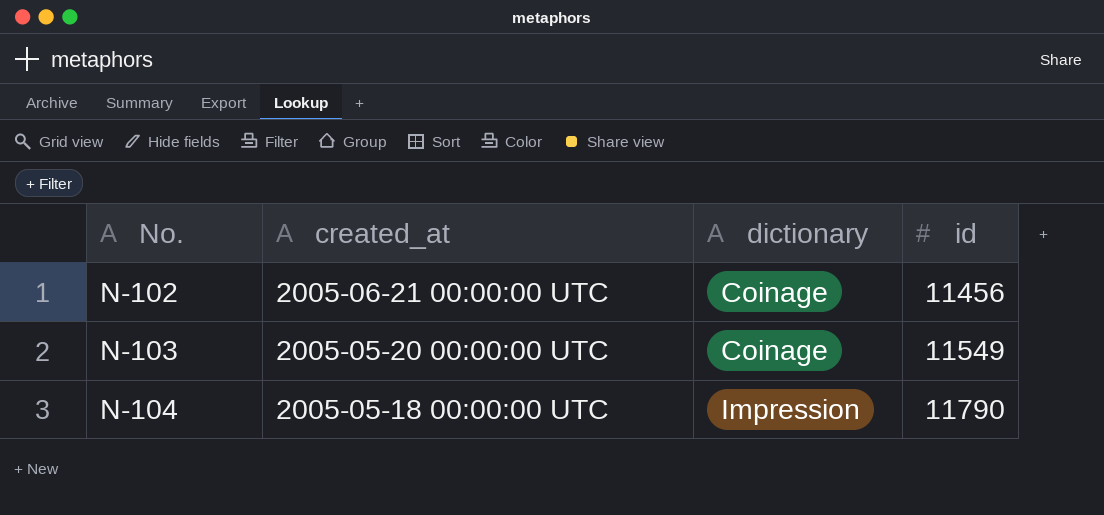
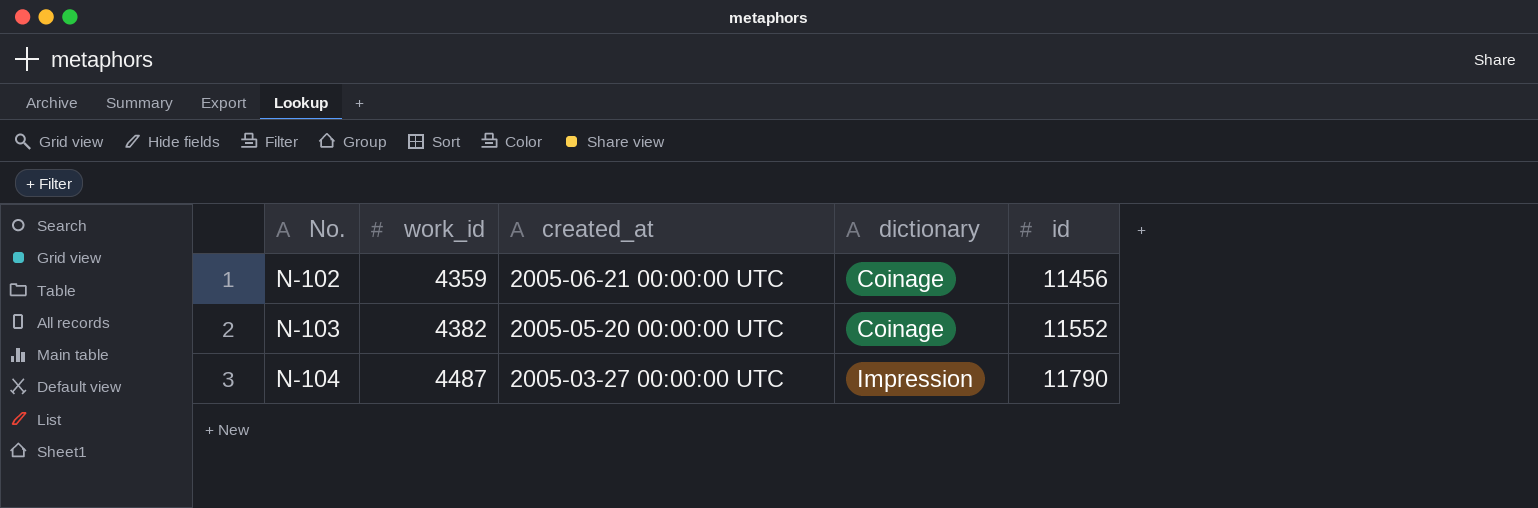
column work_id | position: none -> 2
N-103 | id: 11549 -> 11552
N-104 | created_at: 2005-05-18 00:00:00 UTC -> 2005-03-27 00:00:00 UTC

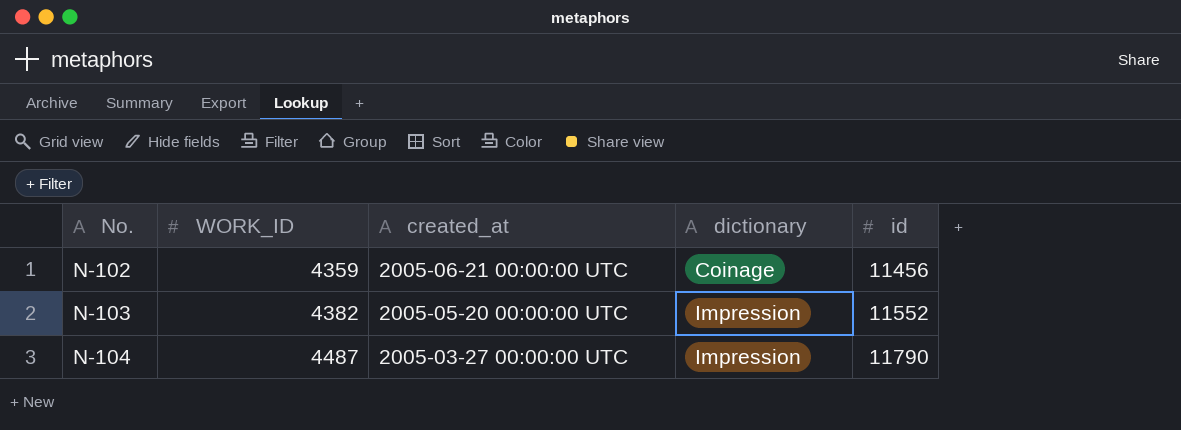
column name: work_id -> WORK_ID
N-103 | dictionary: Coinage -> Impression

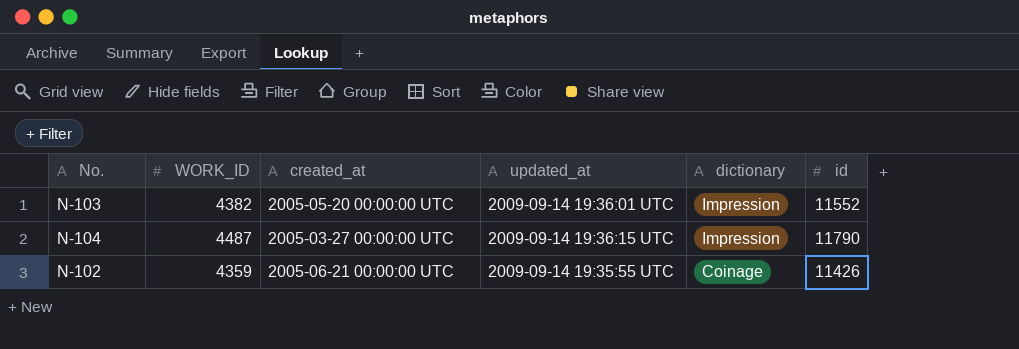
row order: No. ascending -> dictionary descending
column updated_at | position: none -> 4
N-102 | id: 11456 -> 11426

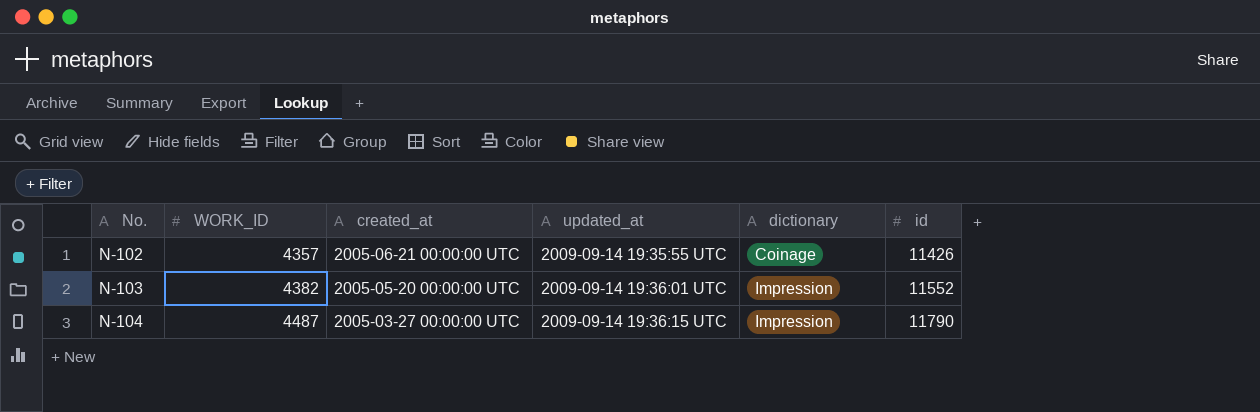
row order: dictionary descending -> No. ascending
N-102 | WORK_ID: 4359 -> 4357

